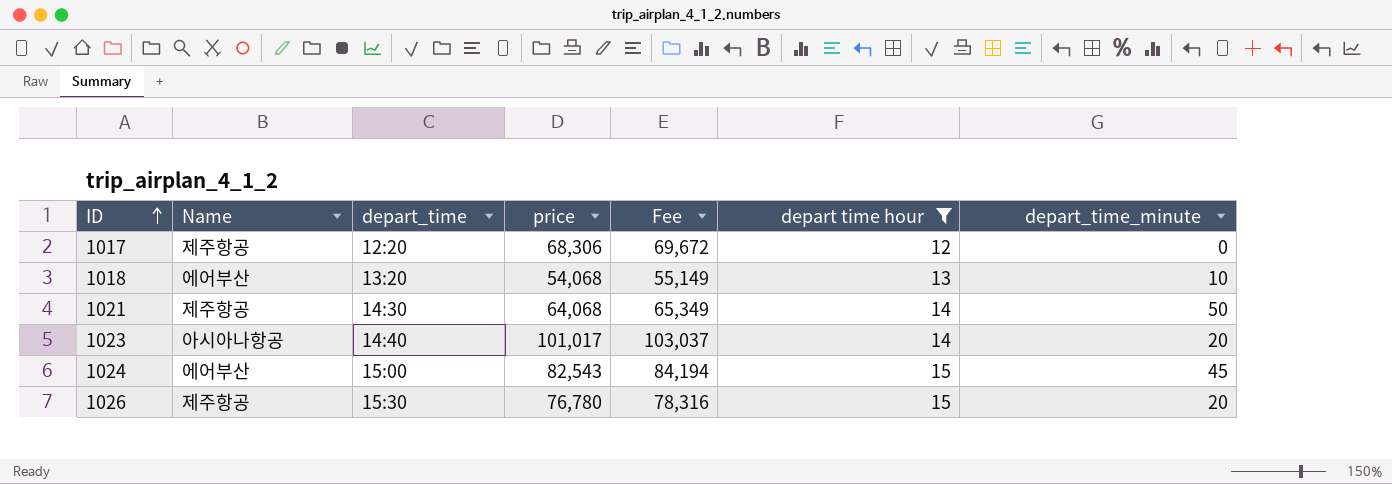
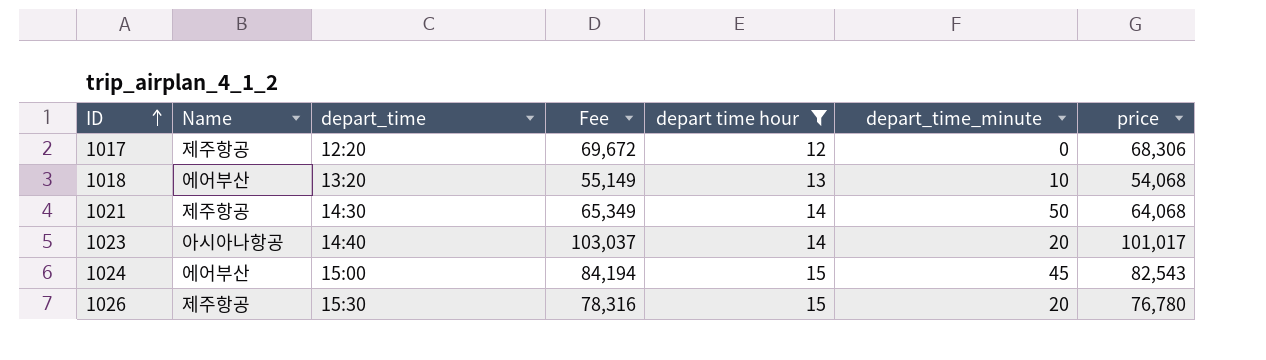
column price | position: 4 -> 7

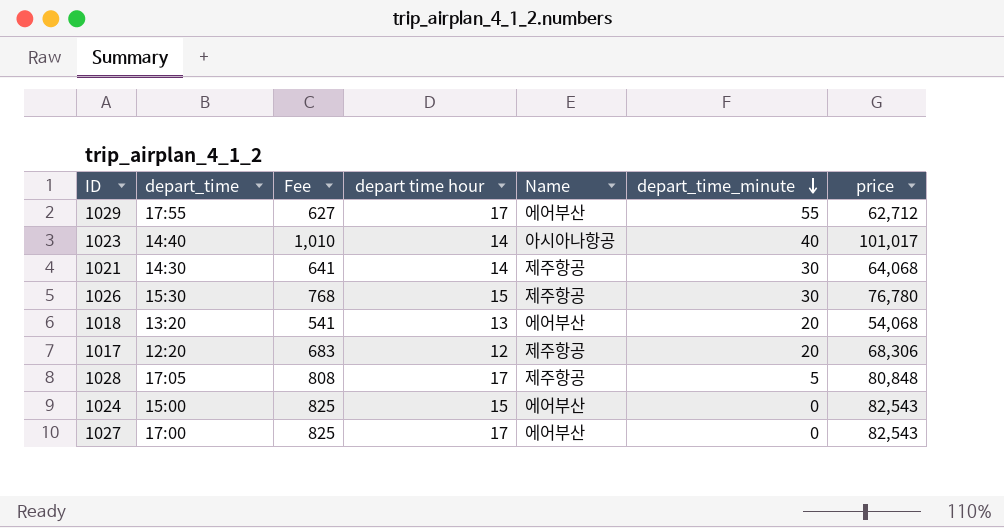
filter: depart time hour != 17 -> none
row order: ID ascending -> depart_time_minute descending
column Fee | formula: [price] * 1.02 -> [price] * 0.01
column Name | position: 2 -> 5
1023 | depart_time_minute: 20 -> 40
1021 | depart_time_minute: 50 -> 30
1026 | depart_time_minute: 20 -> 30
1018 | depart_time_minute: 10 -> 20
1017 | depart_time_minute: 0 -> 20
1024 | depart_time_minute: 45 -> 0

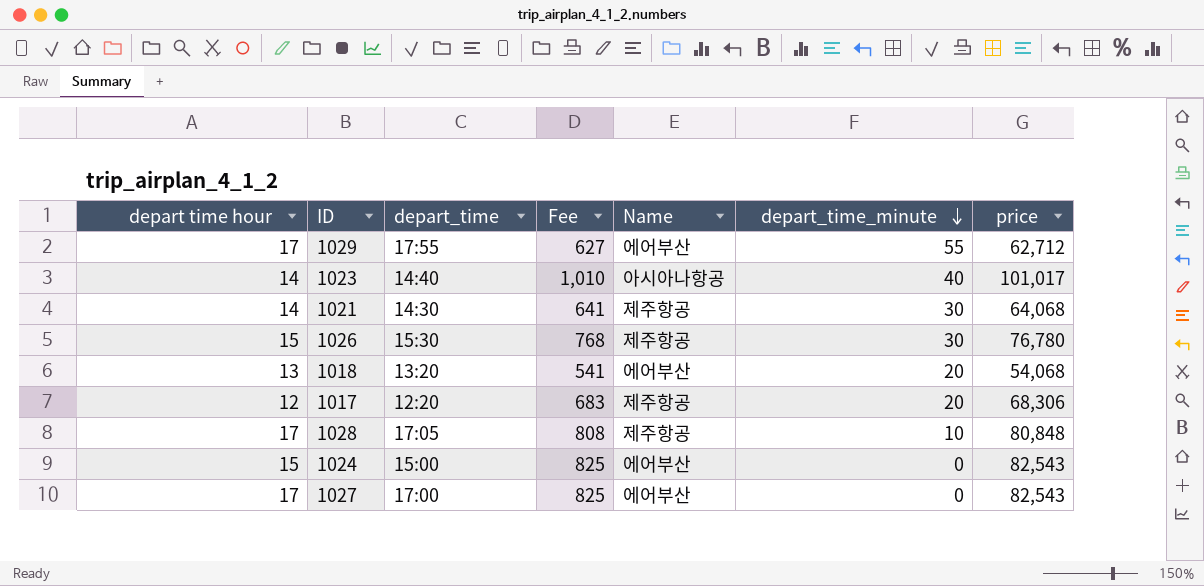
column depart time hour | position: 4 -> 1
1028 | depart_time_minute: 5 -> 10

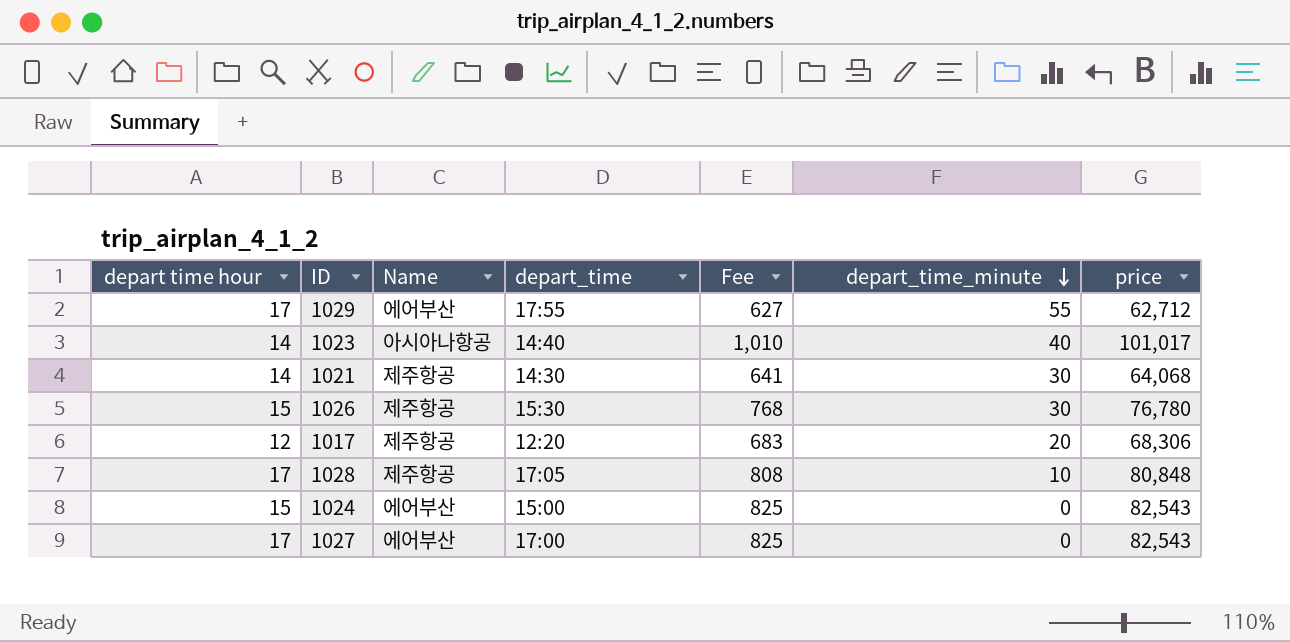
column Name | position: 5 -> 3
row 1018: 13 | 13:20 | 541 | 에어부산 | 20 | 54,068 -> none

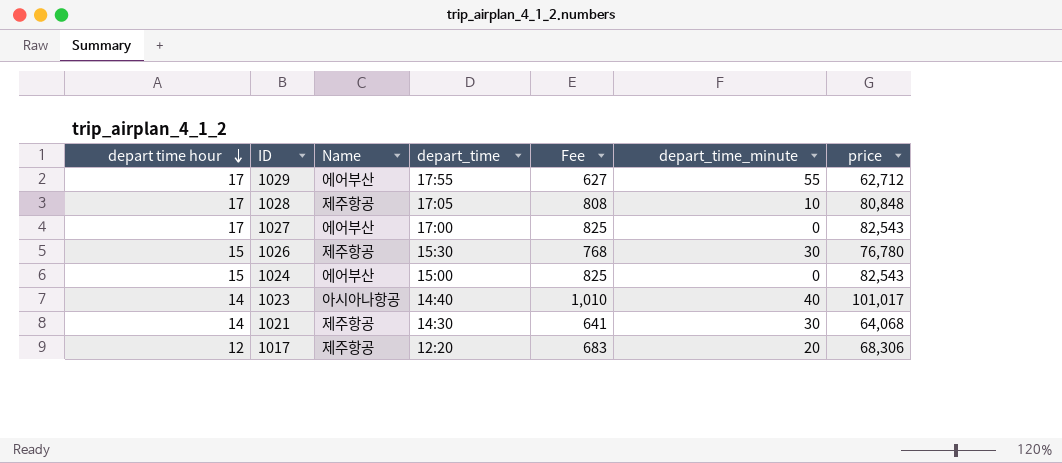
row order: depart_time_minute descending -> depart time hour descending

